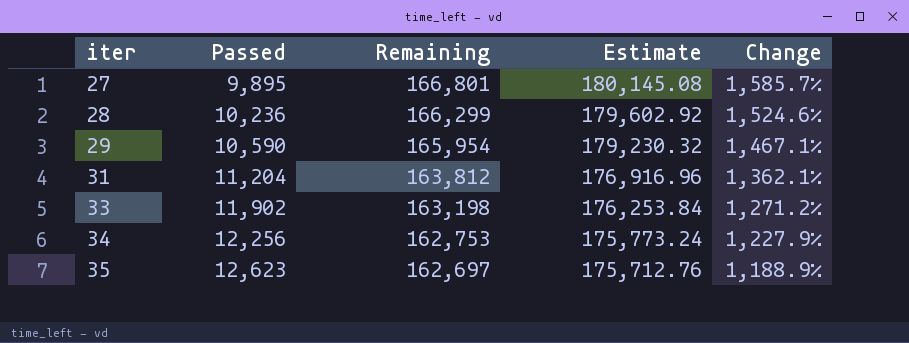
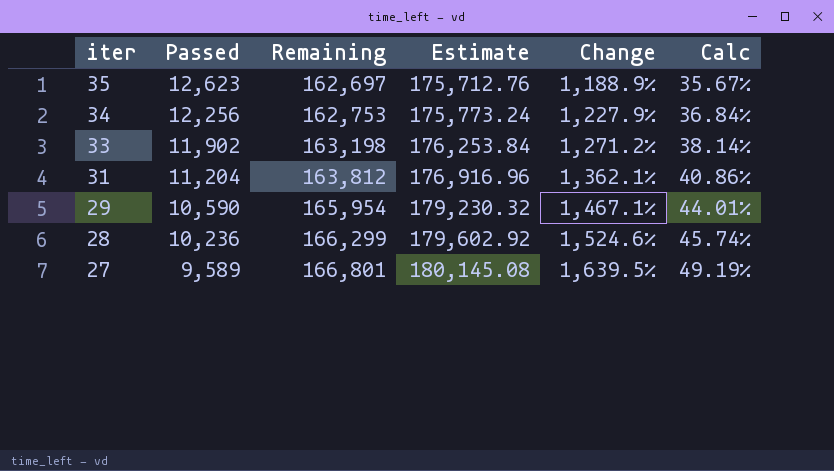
row order: iter ascending -> iter descending
column Calc | formula: none -> [Change] * 0.03
27 | Passed: 9,895 -> 9,589
27 | Change: 1,585.7% -> 1,639.5%

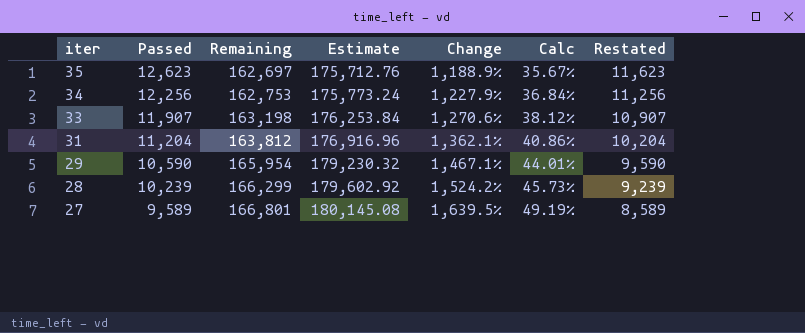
column Restated | formula: none -> [Passed] - 1000
33 | Passed: 11,902 -> 11,907
33 | Change: 1,271.2% -> 1,270.6%
33 | Calc: 38.14% -> 38.12%
28 | Passed: 10,236 -> 10,239
28 | Change: 1,524.6% -> 1,524.2%
28 | Calc: 45.74% -> 45.73%

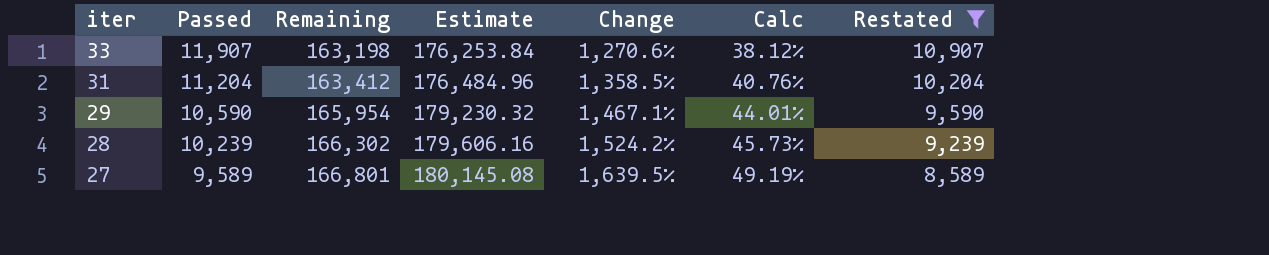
filter: none -> Restated <= 10,907
31 | Remaining: 163,812 -> 163,412
31 | Estimate: 176,916.96 -> 176,484.96
31 | Change: 1,362.1% -> 1,358.5%
31 | Calc: 40.86% -> 40.76%
28 | Remaining: 166,299 -> 166,302
28 | Estimate: 179,602.92 -> 179,606.16

